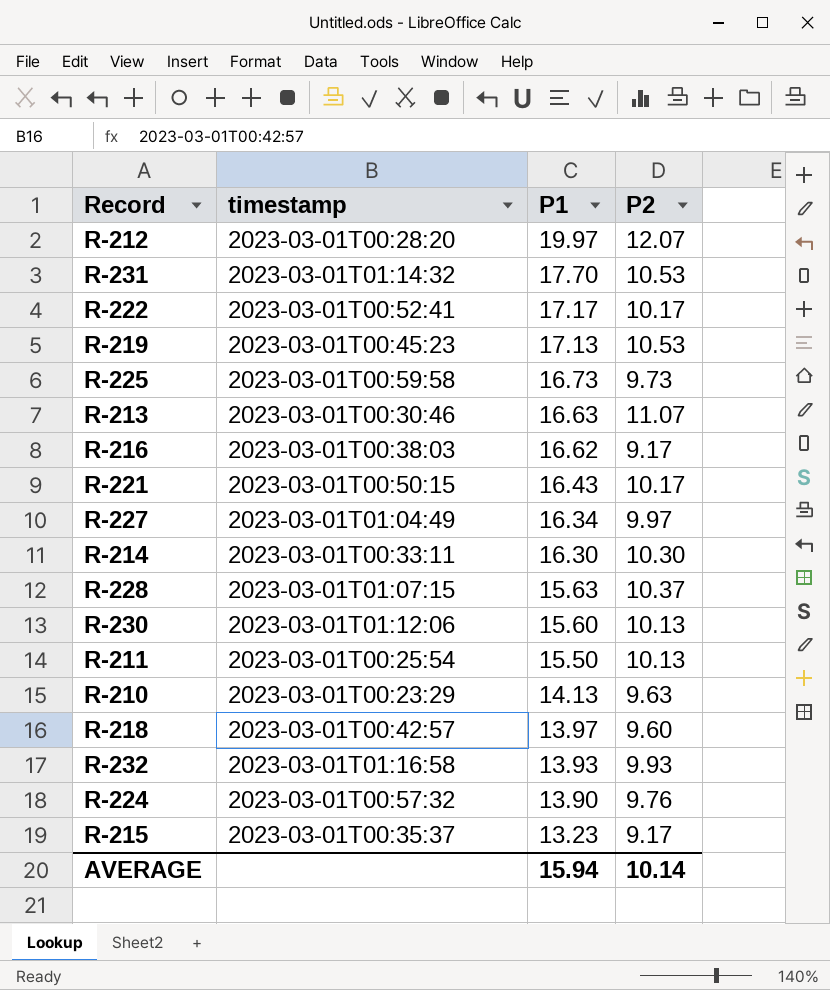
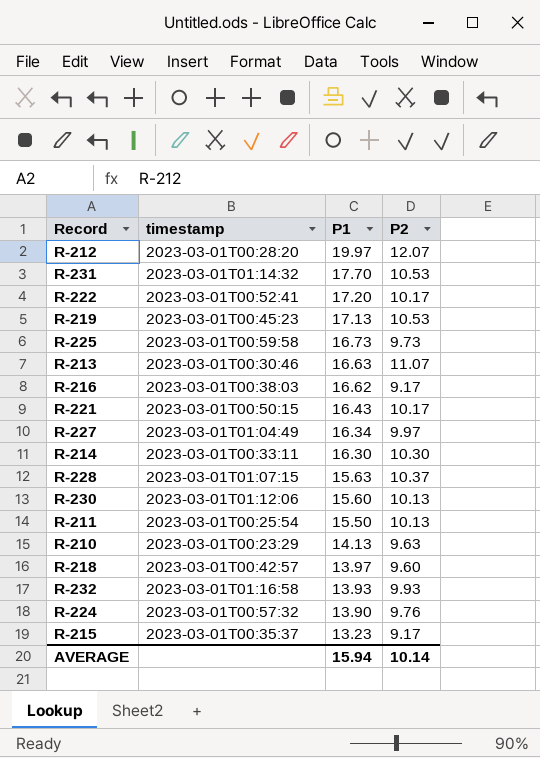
R-222 | P1: 17.17 -> 17.20

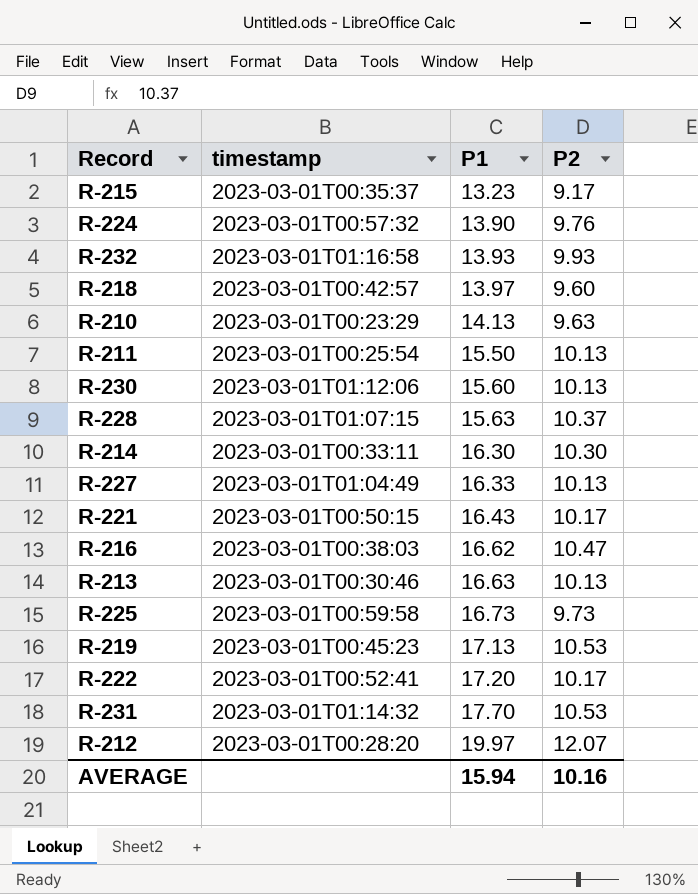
row order: P1 descending -> P1 ascending
R-227 | P1: 16.34 -> 16.33
R-227 | P2: 9.97 -> 10.13
R-216 | P2: 9.17 -> 10.47
R-213 | P2: 11.07 -> 10.13
AVERAGE | P2: 10.14 -> 10.16

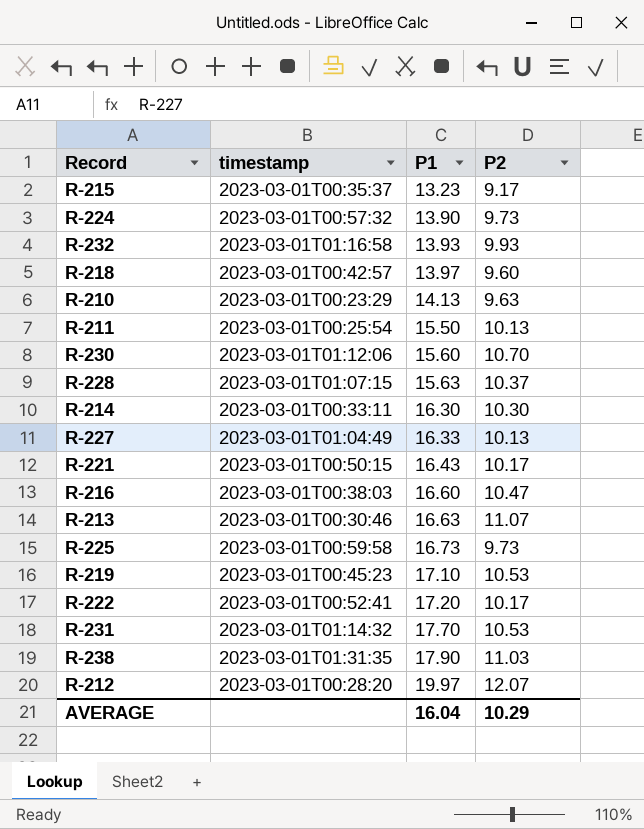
R-224 | P2: 9.76 -> 9.73
R-230 | P2: 10.13 -> 10.70
R-216 | P1: 16.62 -> 16.60
R-213 | P2: 10.13 -> 11.07
R-219 | P1: 17.13 -> 17.10
row R-238: none -> 2023-03-01T01:31:35 | 17.90 | 11.03
AVERAGE | P1: 15.94 -> 16.04
AVERAGE | P2: 10.16 -> 10.29

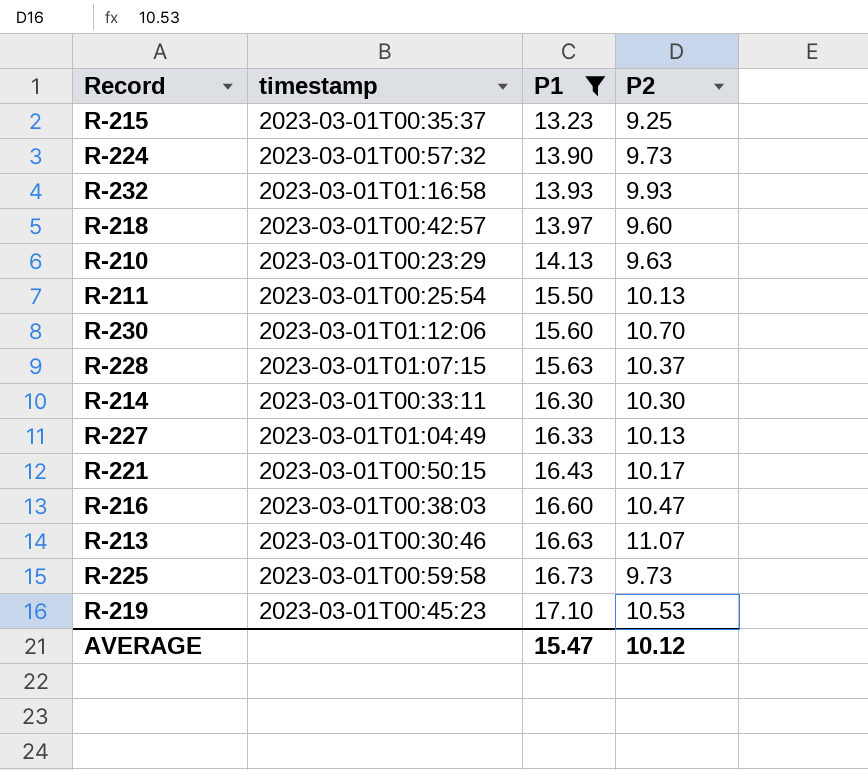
filter: none -> P1 <= 17.10
R-215 | P2: 9.17 -> 9.25
AVERAGE | P1: 16.04 -> 15.47
AVERAGE | P2: 10.29 -> 10.12

